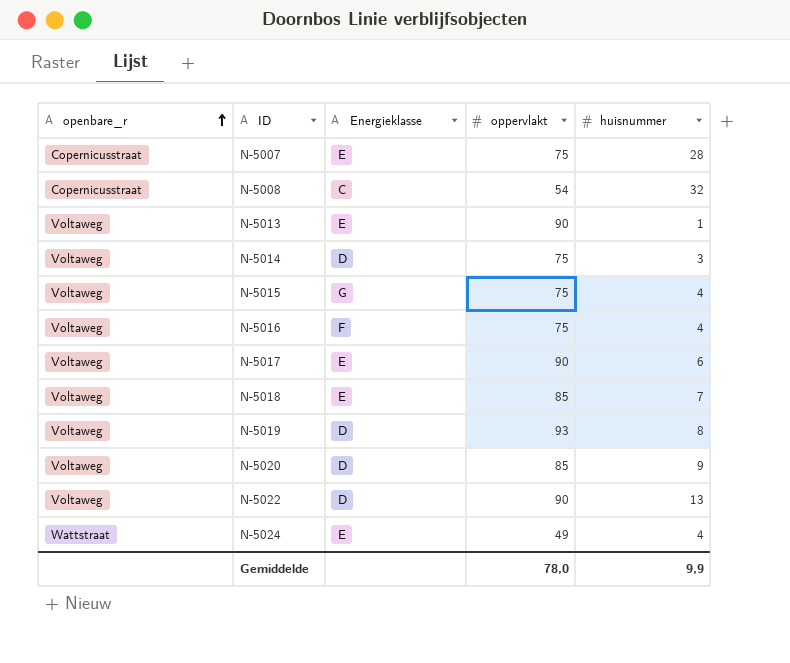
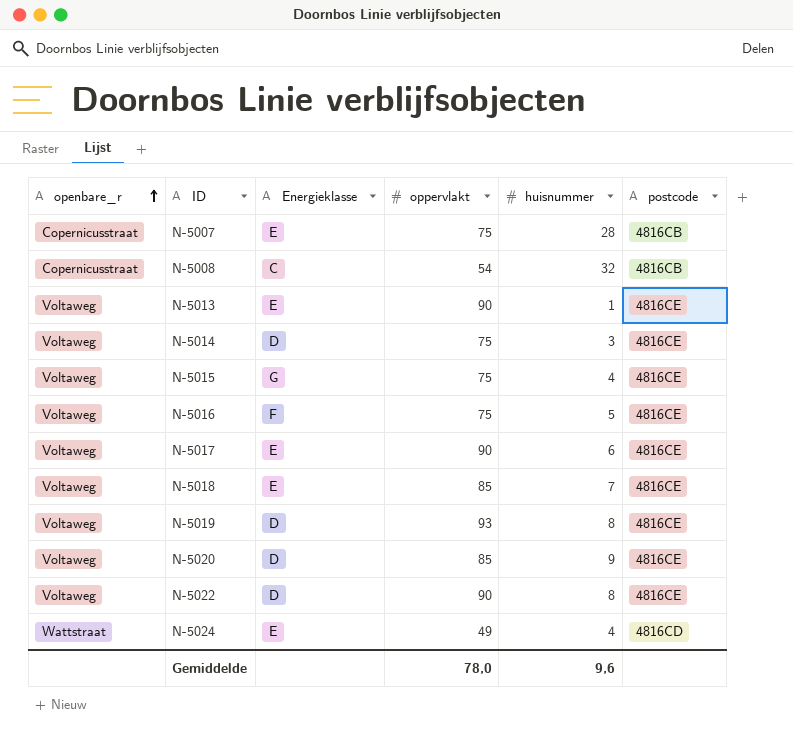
column postcode | position: none -> 6
N-5016 | huisnummer: 4 -> 5
N-5022 | huisnummer: 13 -> 8
Gemiddelde | huisnummer: 9,9 -> 9,6

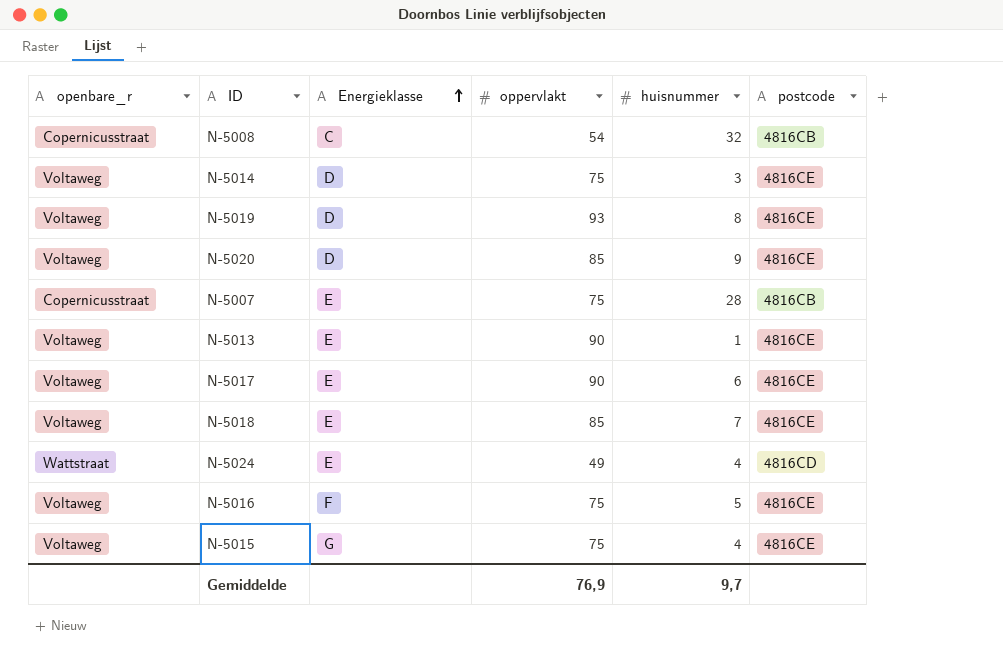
row order: openbare_r ascending -> Energieklasse ascending
row N-5022: Voltaweg | D | 90 | 8 | 4816CE -> none
Gemiddelde | oppervlakt: 78,0 -> 76,9
Gemiddelde | huisnummer: 9,6 -> 9,7

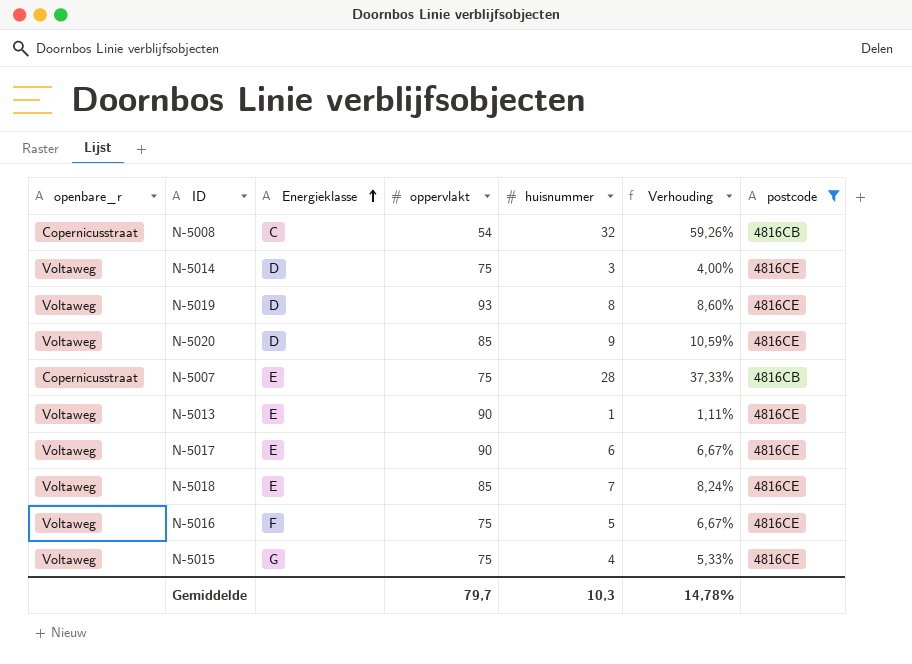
filter: none -> postcode != 4816CD
column Verhouding | formula: none -> [huisnummer] / [oppervlakt]
Gemiddelde | oppervlakt: 76,9 -> 79,7
Gemiddelde | huisnummer: 9,7 -> 10,3

